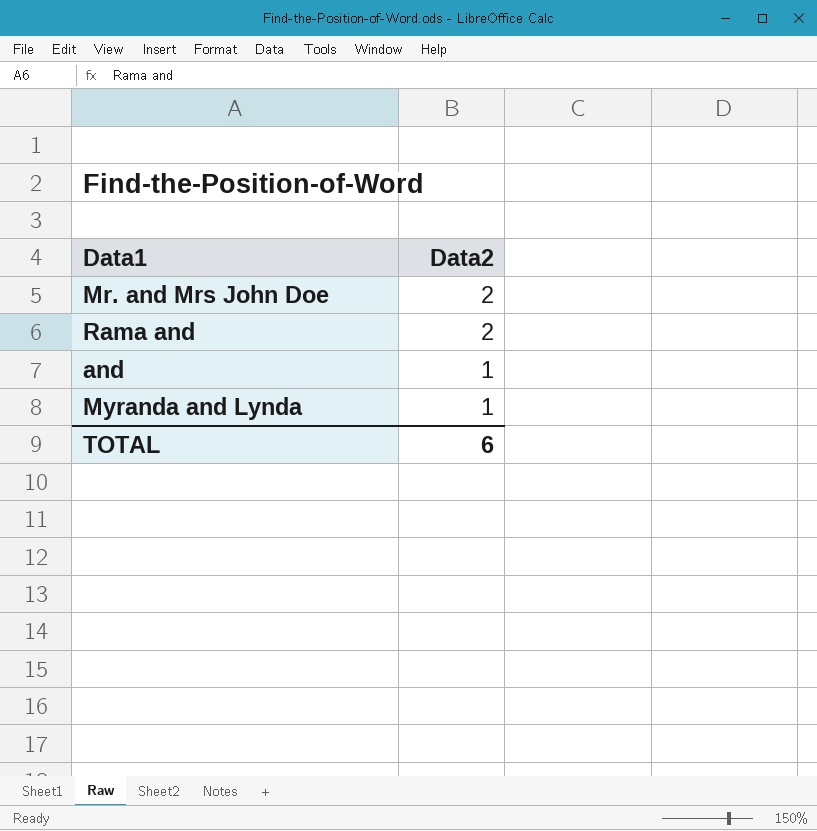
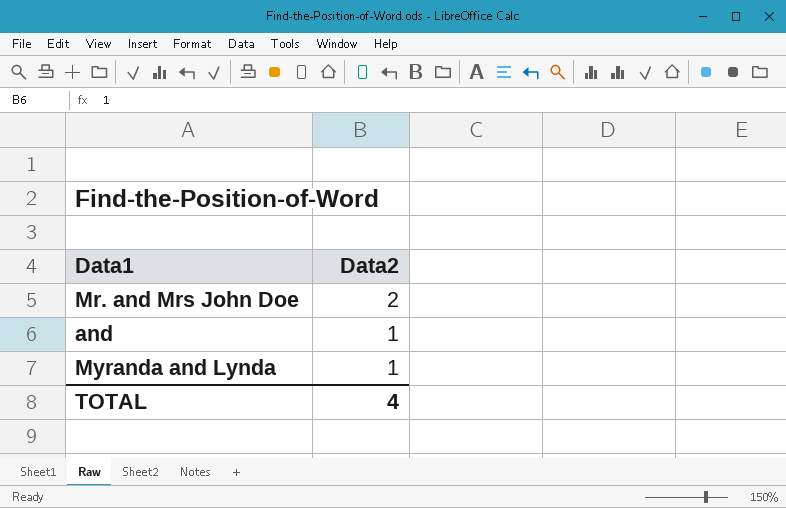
row Rama and: 2 -> none
TOTAL | Data2: 6 -> 4

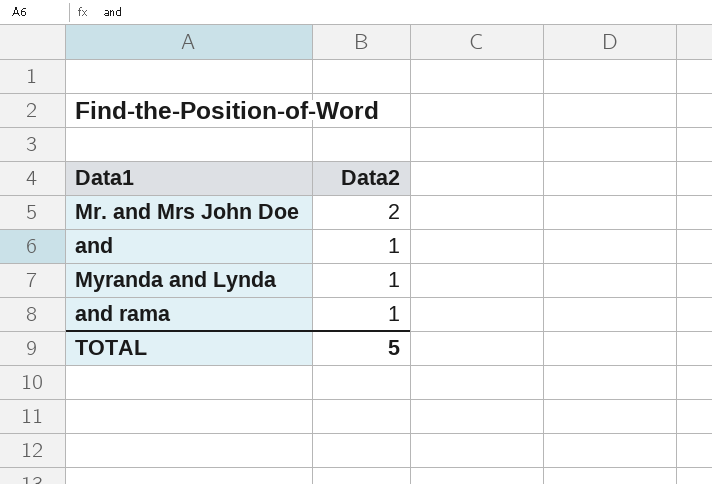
row and rama: none -> 1
TOTAL | Data2: 4 -> 5

